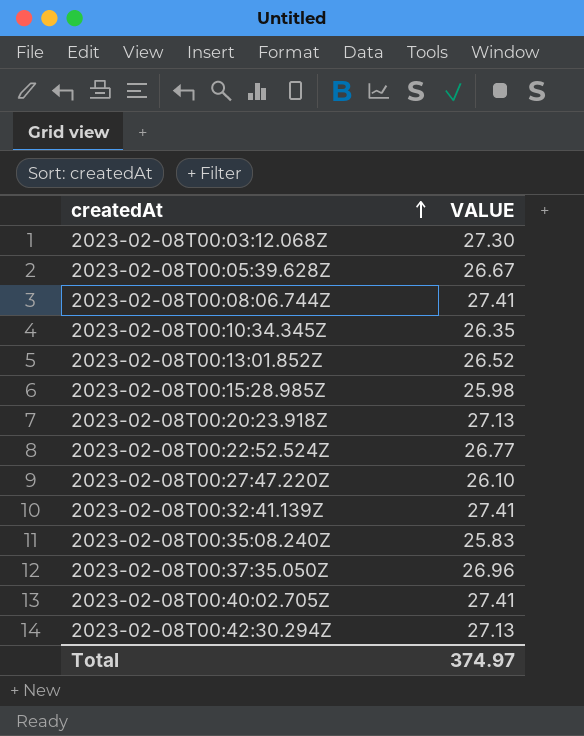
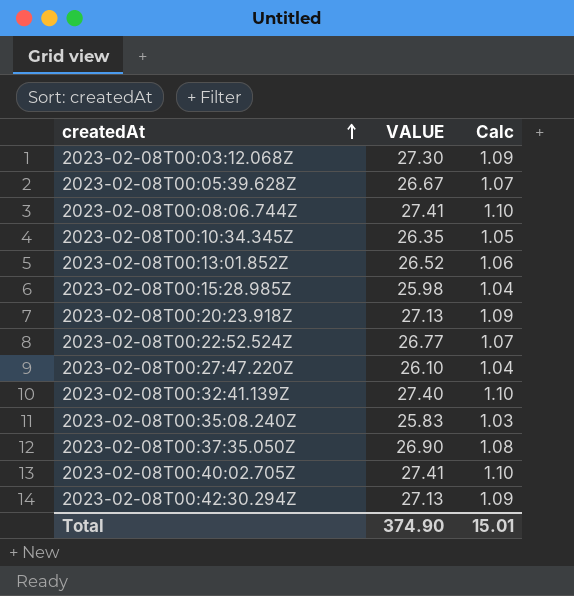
column Calc | formula: none -> [VALUE] * 0.04
2023-02-08T00:32:41.139Z | VALUE: 27.41 -> 27.40
2023-02-08T00:37:35.050Z | VALUE: 26.96 -> 26.90
Total | VALUE: 374.97 -> 374.90

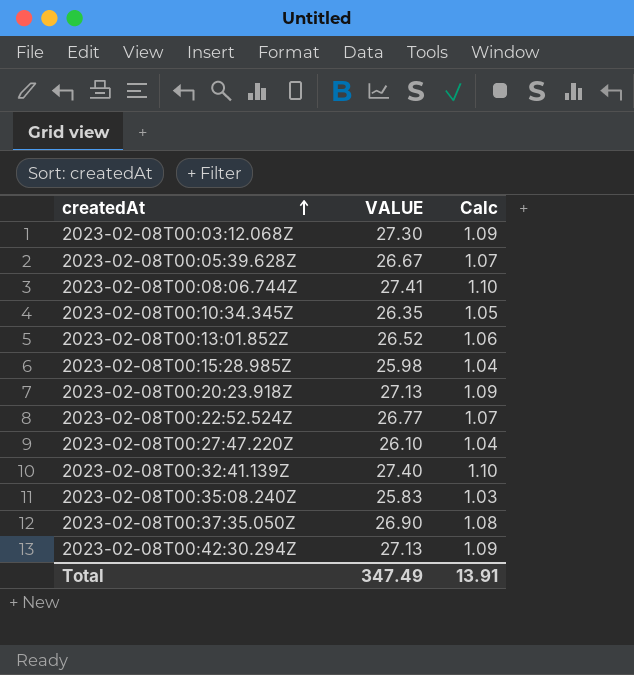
row 2023-02-08T00:40:02.705Z: 27.41 | 1.10 -> none
Total | VALUE: 374.90 -> 347.49
Total | Calc: 15.01 -> 13.91

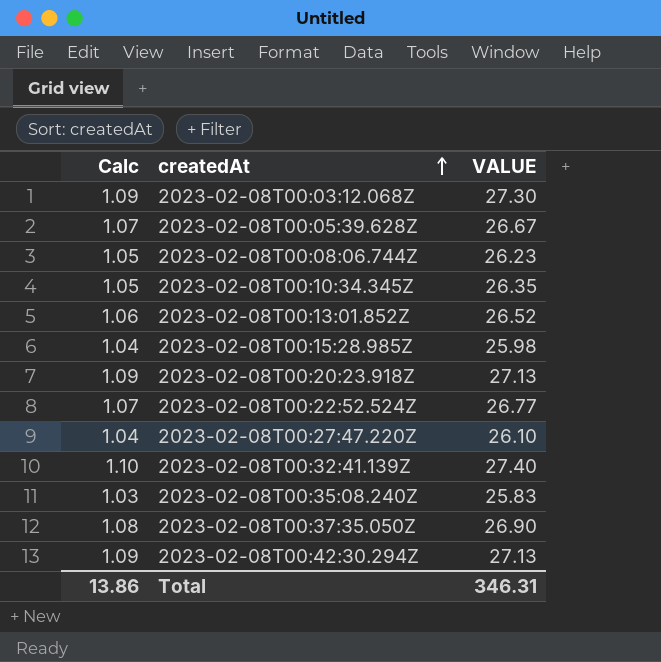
column Calc | position: 3 -> 1
2023-02-08T00:08:06.744Z | Calc: 1.10 -> 1.05
2023-02-08T00:08:06.744Z | VALUE: 27.41 -> 26.23
Total | Calc: 13.91 -> 13.86
Total | VALUE: 347.49 -> 346.31

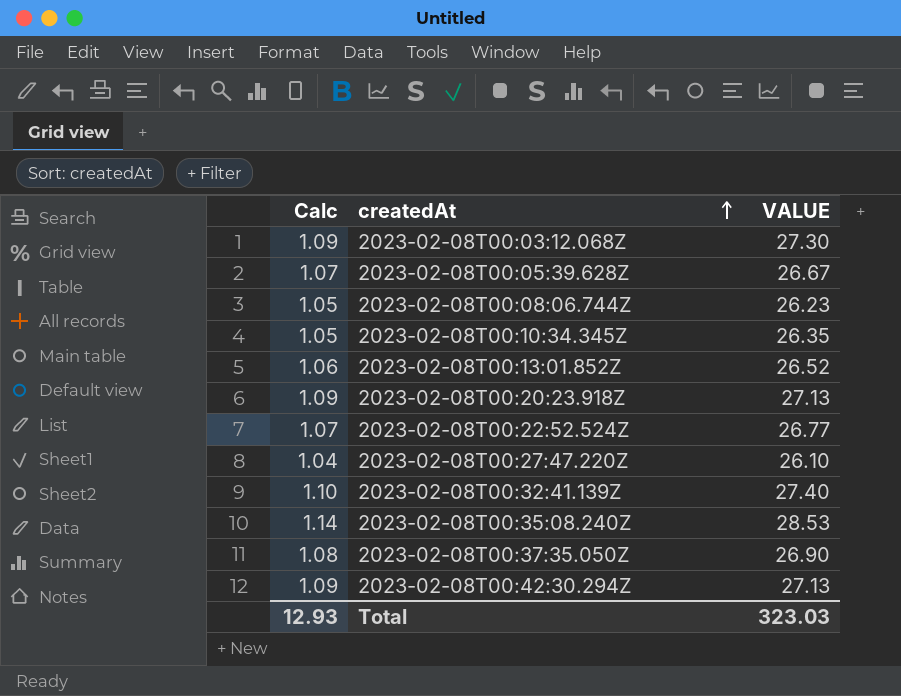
row 2023-02-08T00:15:28.985Z: 1.04 | 25.98 -> none
2023-02-08T00:35:08.240Z | Calc: 1.03 -> 1.14
2023-02-08T00:35:08.240Z | VALUE: 25.83 -> 28.53
Total | Calc: 13.86 -> 12.93
Total | VALUE: 346.31 -> 323.03

